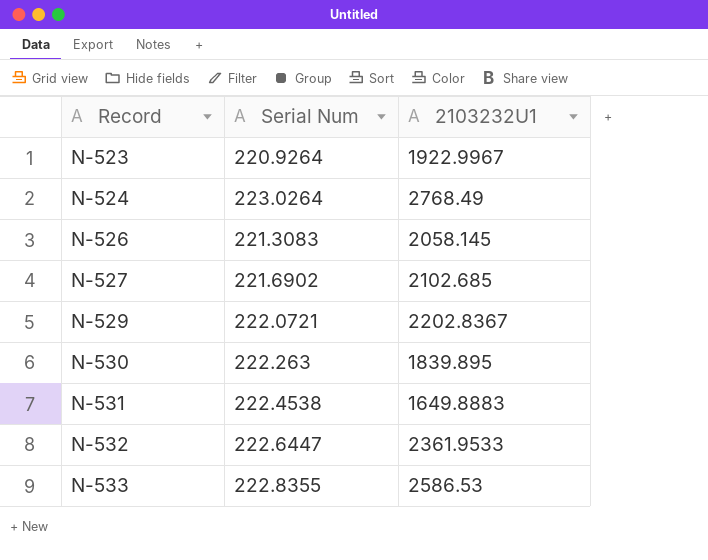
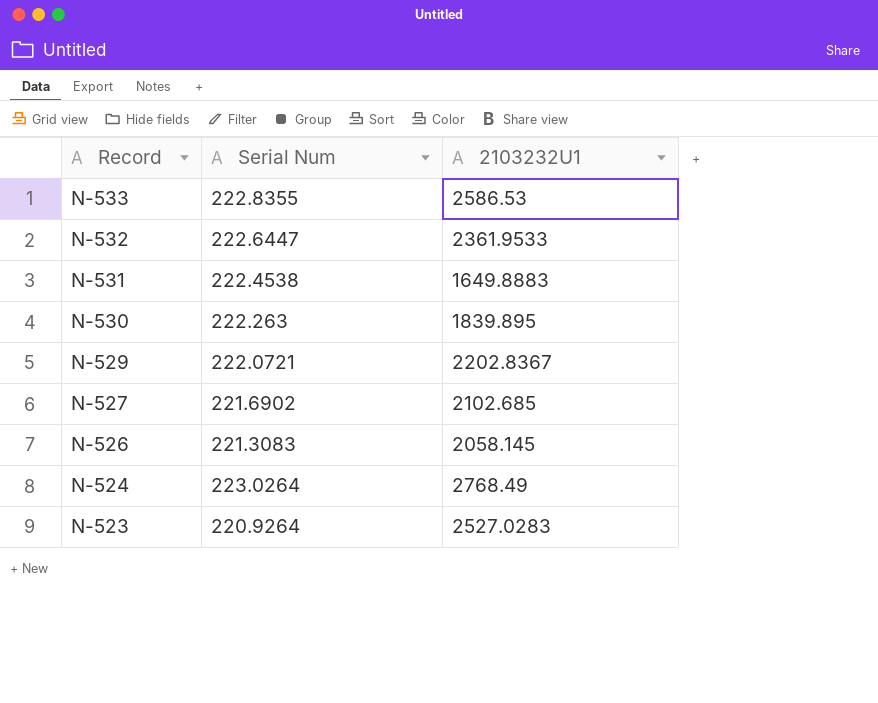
row order: Record ascending -> Record descending
N-523 | 2103232U1: 1922.9967 -> 2527.0283

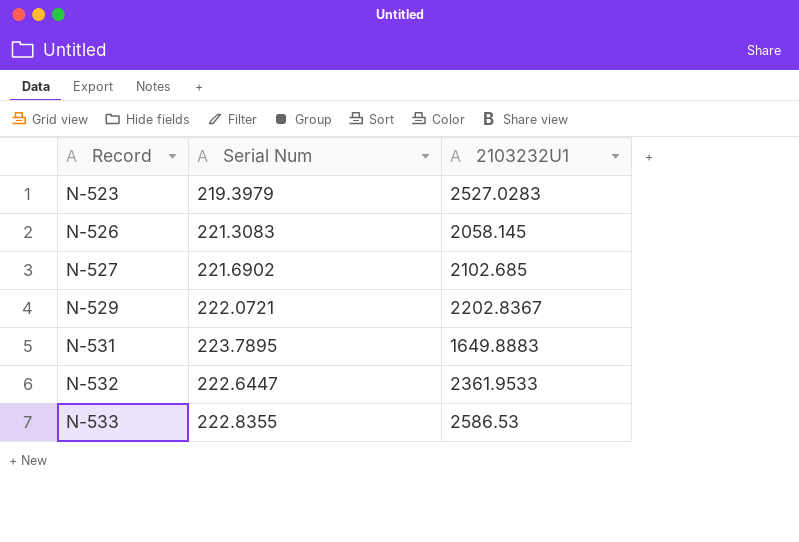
row order: Record descending -> Record ascending
row N-530: 222.263 | 1839.895 -> none
row N-524: 223.0264 | 2768.49 -> none
N-523 | Serial Num: 220.9264 -> 219.3979
N-531 | Serial Num: 222.4538 -> 223.7895

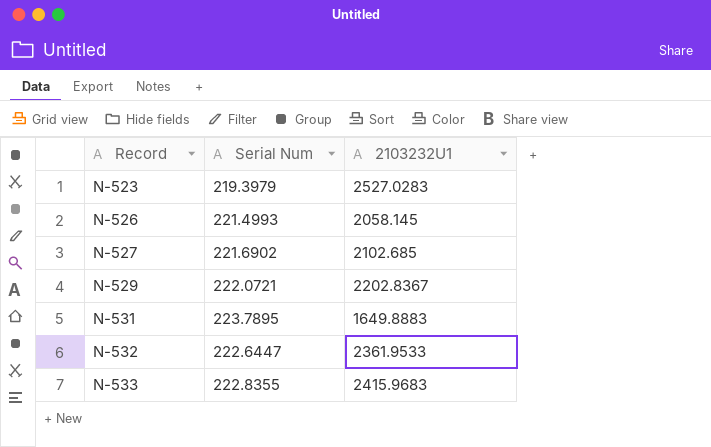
N-526 | Serial Num: 221.3083 -> 221.4993
N-533 | 2103232U1: 2586.53 -> 2415.9683

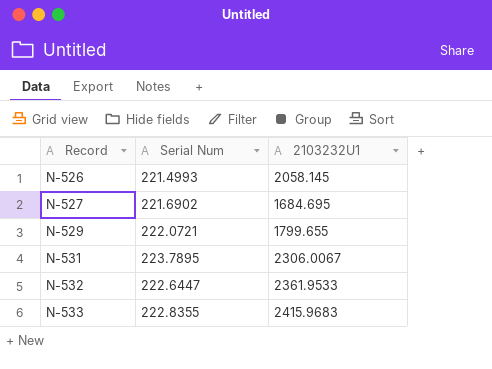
row N-523: 219.3979 | 2527.0283 -> none
N-527 | 2103232U1: 2102.685 -> 1684.695
N-529 | 2103232U1: 2202.8367 -> 1799.655
N-531 | 2103232U1: 1649.8883 -> 2306.0067

